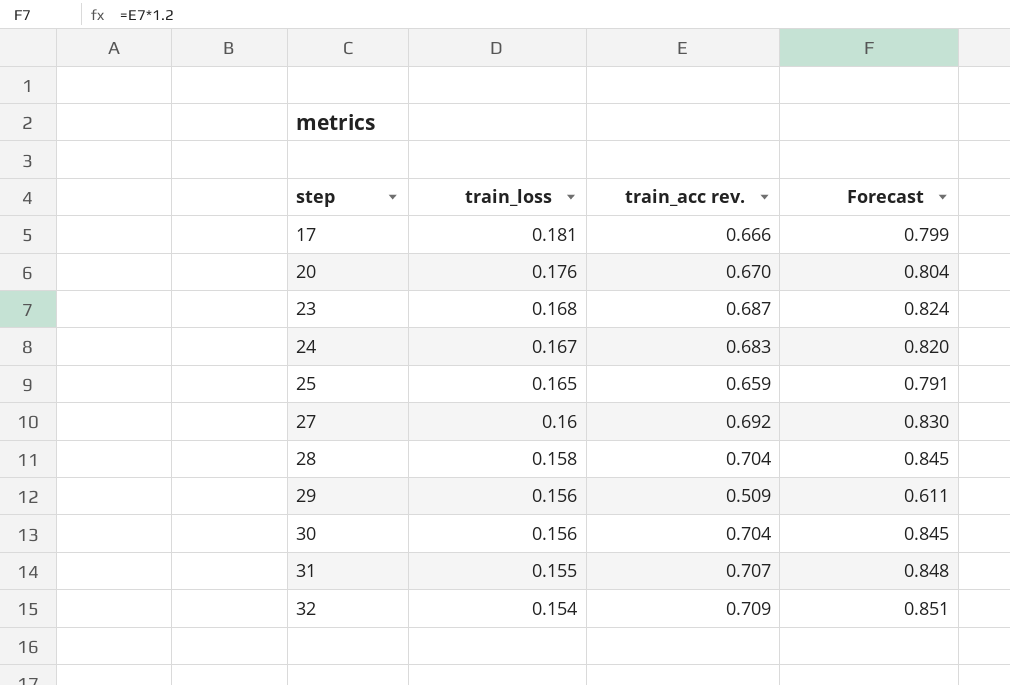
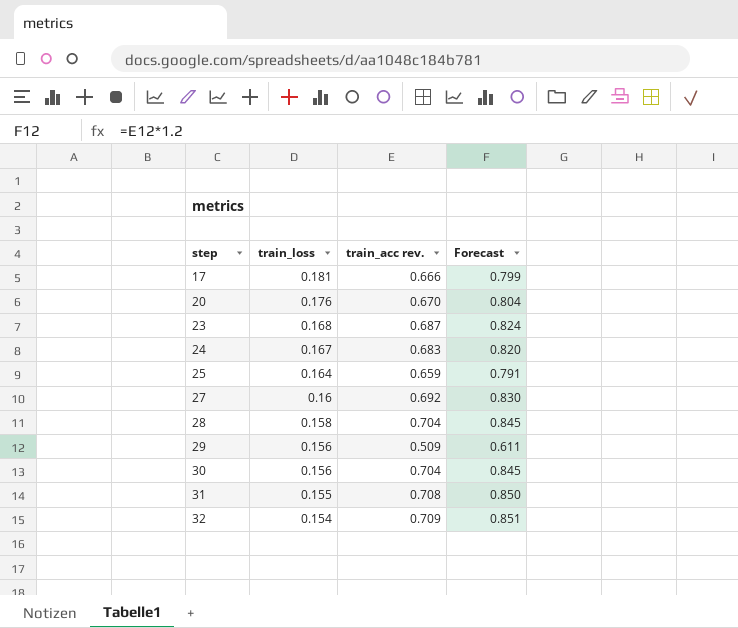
25 | train_loss: 0.165 -> 0.164
31 | train_acc rev.: 0.707 -> 0.708
31 | Forecast: 0.848 -> 0.850

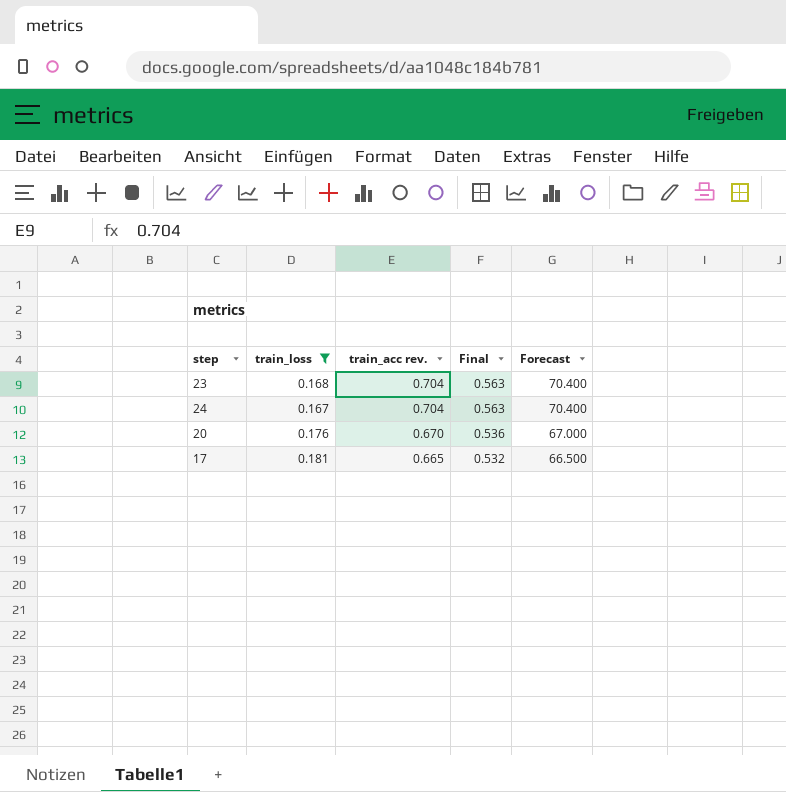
filter: none -> train_loss >= 0.167
row order: step ascending -> train_acc rev. descending
column Final | formula: none -> [train_acc rev.] * 0.8
column Forecast | formula: [train_acc rev.] * 1.2 -> [train_acc rev.] * 100
23 | train_acc rev.: 0.687 -> 0.704
24 | train_acc rev.: 0.683 -> 0.704
17 | train_acc rev.: 0.666 -> 0.665

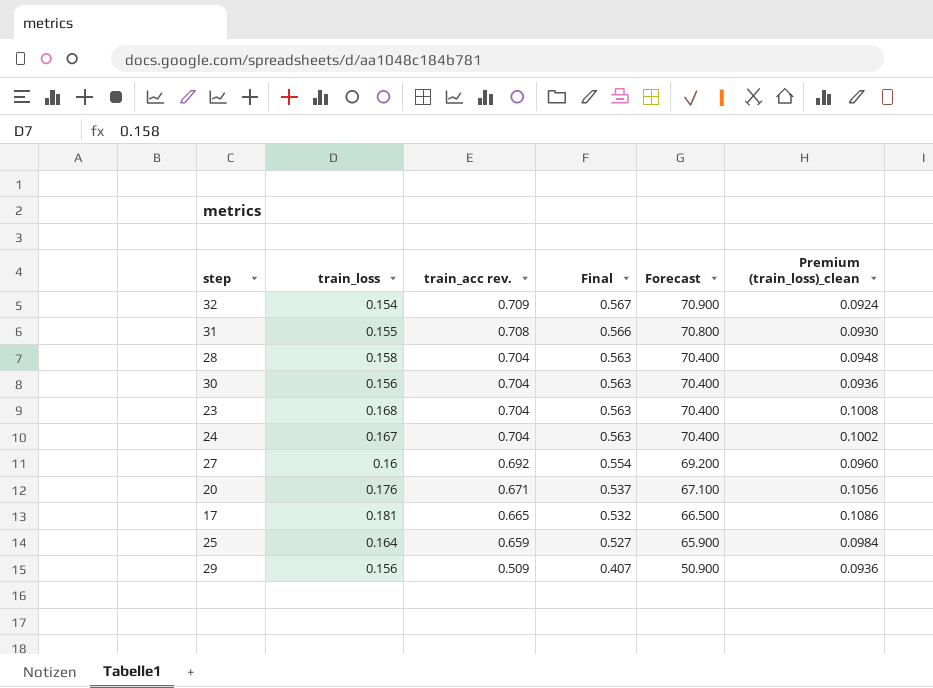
filter: train_loss >= 0.167 -> none
column Premium (train_loss)_clean | formula: none -> [train_loss] * 0.6
20 | train_acc rev.: 0.670 -> 0.671
20 | Final: 0.536 -> 0.537
20 | Forecast: 67.000 -> 67.100

